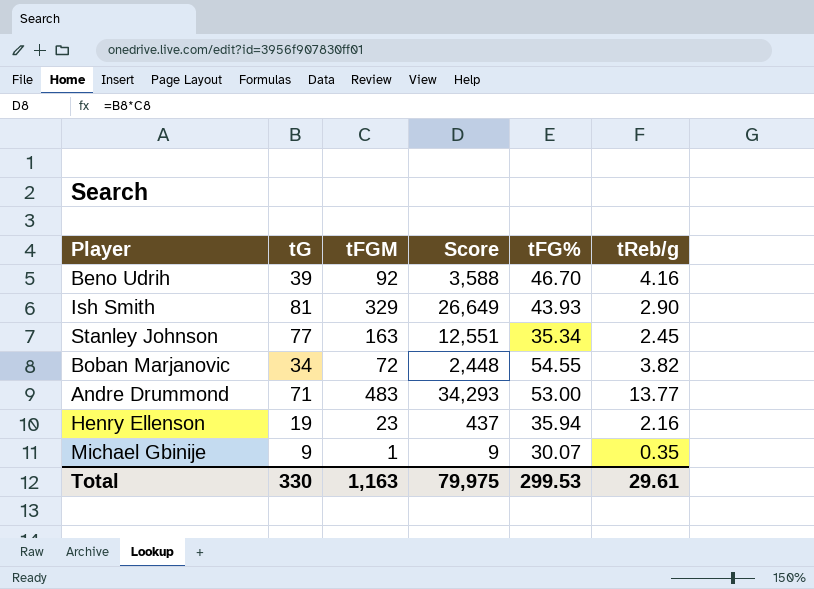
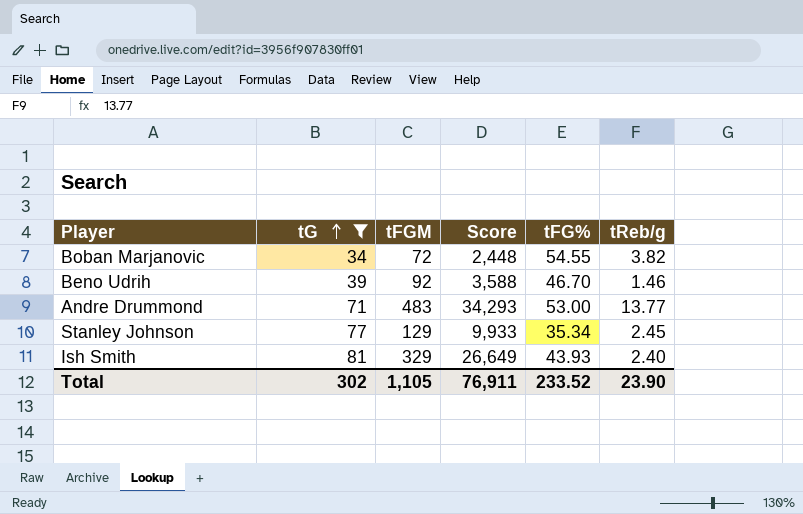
filter: none -> tG >= 34
row order: none -> tG ascending
Beno Udrih | tReb/g: 4.16 -> 1.46
Stanley Johnson | tFGM: 163 -> 129
Stanley Johnson | Score: 12,551 -> 9,933
Ish Smith | tReb/g: 2.90 -> 2.40
Total | tG: 330 -> 302
Total | tFGM: 1,163 -> 1,105
Total | Score: 79,975 -> 76,911
Total | tFG%: 299.53 -> 233.52
Total | tReb/g: 29.61 -> 23.90

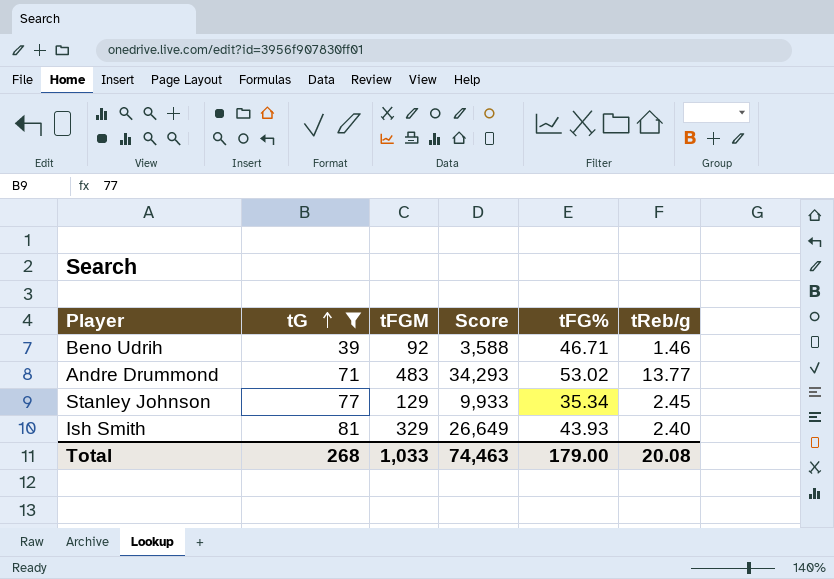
row Boban Marjanovic: 34 | 72 | 2,448 | 54.55 | 3.82 -> none
Beno Udrih | tFG%: 46.70 -> 46.71
Andre Drummond | tFG%: 53.00 -> 53.02
Total | tG: 302 -> 268
Total | tFGM: 1,105 -> 1,033
Total | Score: 76,911 -> 74,463
Total | tFG%: 233.52 -> 179.00
Total | tReb/g: 23.90 -> 20.08

